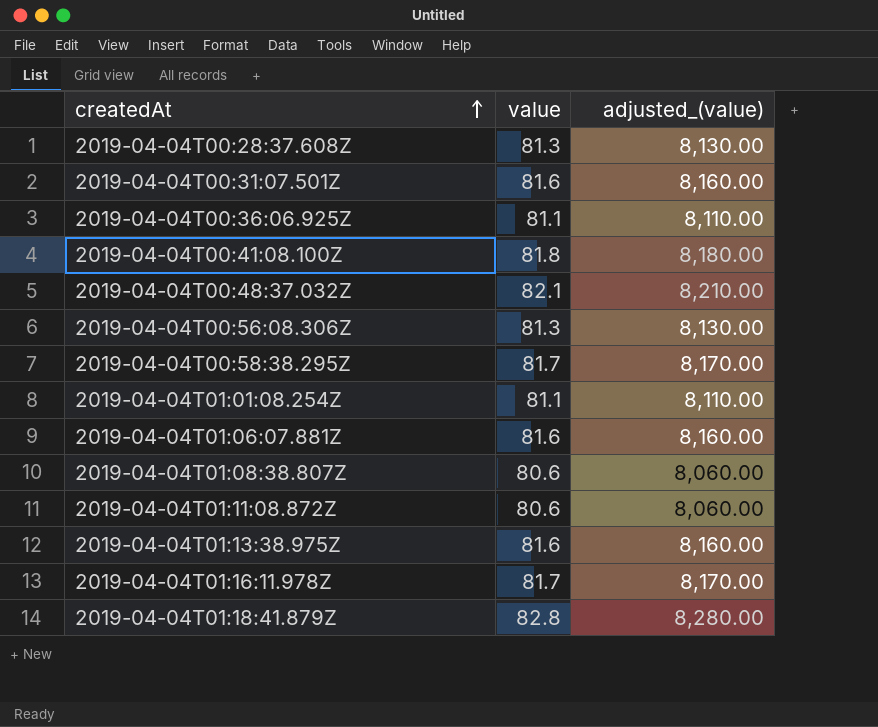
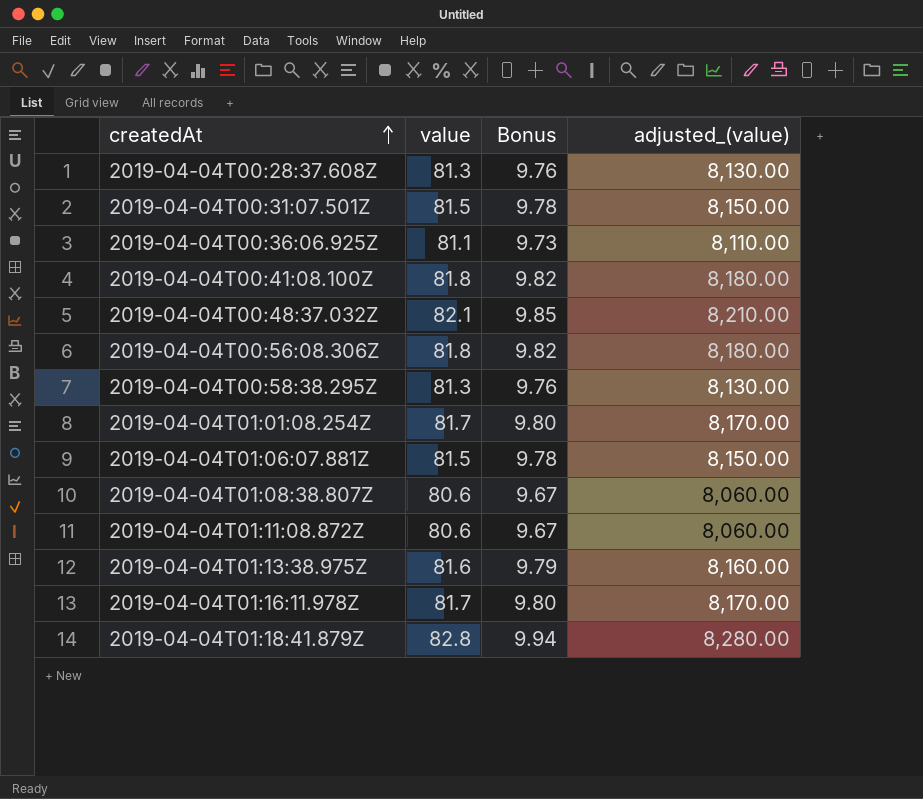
column Bonus | formula: none -> [value] * 0.12
2019-04-04T00:31:07.501Z | value: 81.6 -> 81.5
2019-04-04T00:31:07.501Z | adjusted_(value): 8,160.00 -> 8,150.00
2019-04-04T00:56:08.306Z | value: 81.3 -> 81.8
2019-04-04T00:56:08.306Z | adjusted_(value): 8,130.00 -> 8,180.00
2019-04-04T00:58:38.295Z | value: 81.7 -> 81.3
2019-04-04T00:58:38.295Z | adjusted_(value): 8,170.00 -> 8,130.00
2019-04-04T01:01:08.254Z | value: 81.1 -> 81.7
2019-04-04T01:01:08.254Z | adjusted_(value): 8,110.00 -> 8,170.00
2019-04-04T01:06:07.881Z | value: 81.6 -> 81.5
2019-04-04T01:06:07.881Z | adjusted_(value): 8,160.00 -> 8,150.00

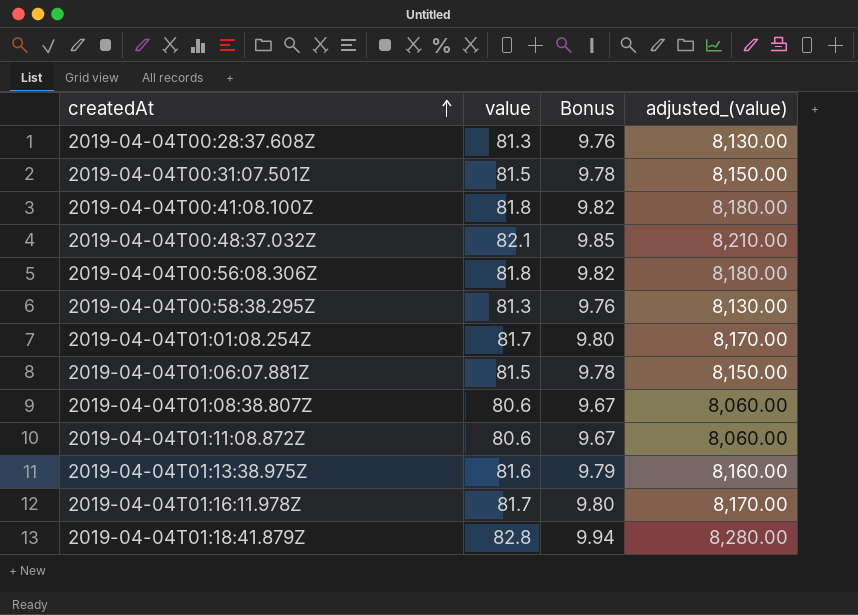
row 2019-04-04T00:36:06.925Z: 81.1 | 9.73 | 8,110.00 -> none

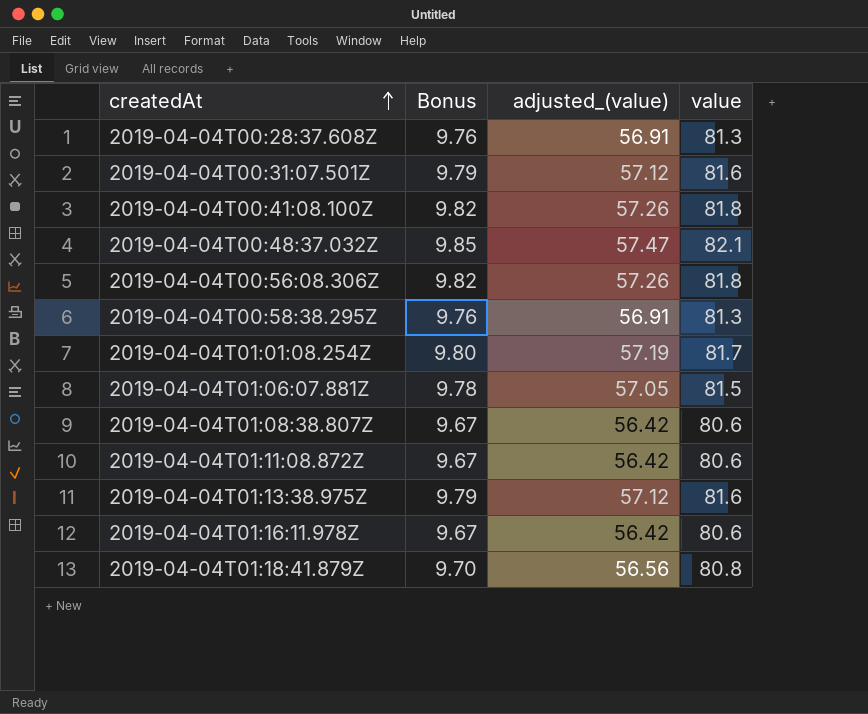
column adjusted_(value) | formula: [value] * 100 -> [value] * 0.7
column value | position: 2 -> 4
2019-04-04T00:31:07.501Z | Bonus: 9.78 -> 9.79
2019-04-04T00:31:07.501Z | value: 81.5 -> 81.6
2019-04-04T01:16:11.978Z | Bonus: 9.80 -> 9.67
2019-04-04T01:16:11.978Z | value: 81.7 -> 80.6
2019-04-04T01:18:41.879Z | Bonus: 9.94 -> 9.70
2019-04-04T01:18:41.879Z | value: 82.8 -> 80.8

